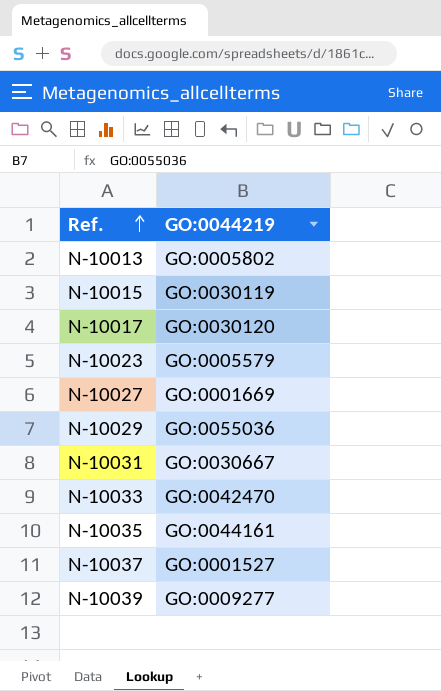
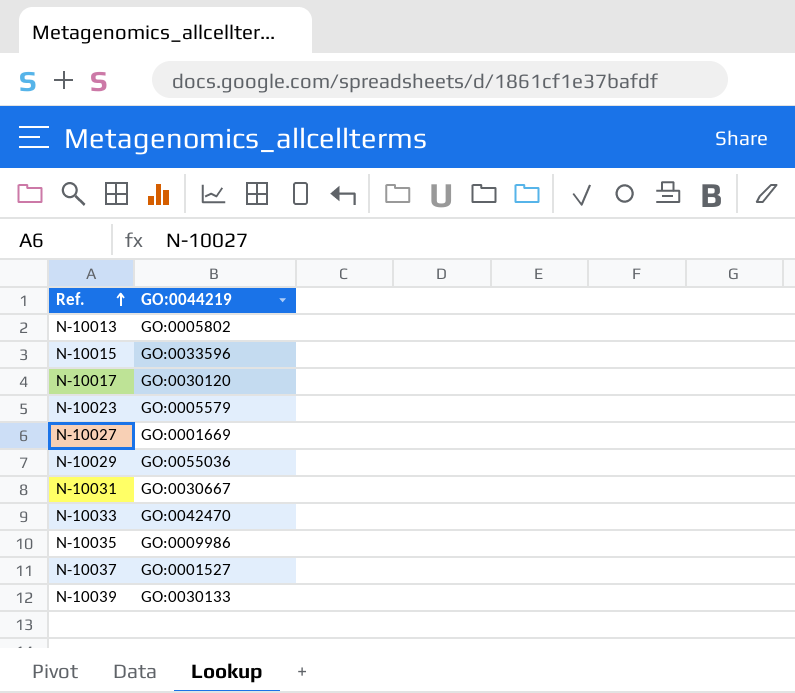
N-10015 | GO:0044219: GO:0030119 -> GO:0033596
N-10035 | GO:0044219: GO:0044161 -> GO:0009986
N-10039 | GO:0044219: GO:0009277 -> GO:0030133

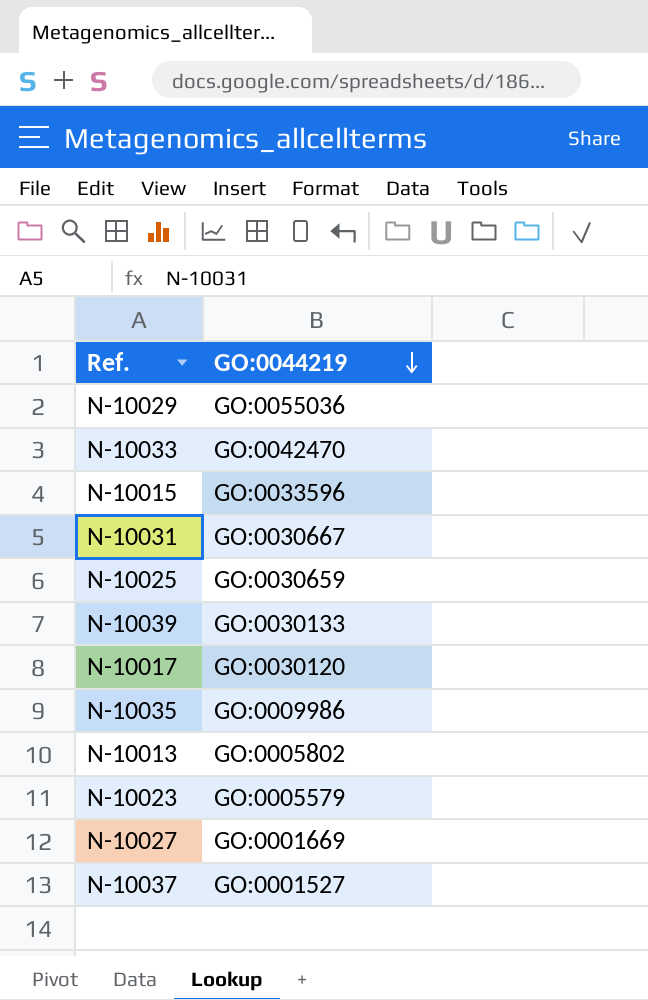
row order: Ref. ascending -> GO:0044219 descending
row N-10025: none -> GO:0030659

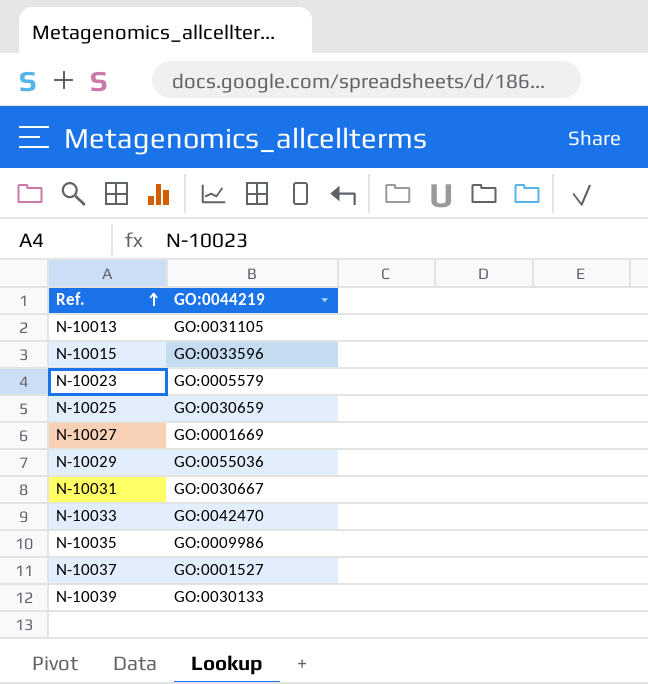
row order: GO:0044219 descending -> Ref. ascending
row N-10017: GO:0030120 -> none
N-10013 | GO:0044219: GO:0005802 -> GO:0031105

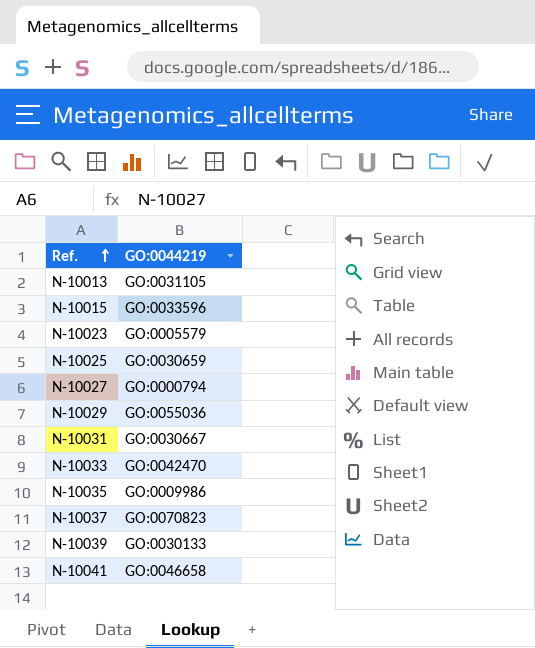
N-10027 | GO:0044219: GO:0001669 -> GO:0000794
N-10037 | GO:0044219: GO:0001527 -> GO:0070823
row N-10041: none -> GO:0046658

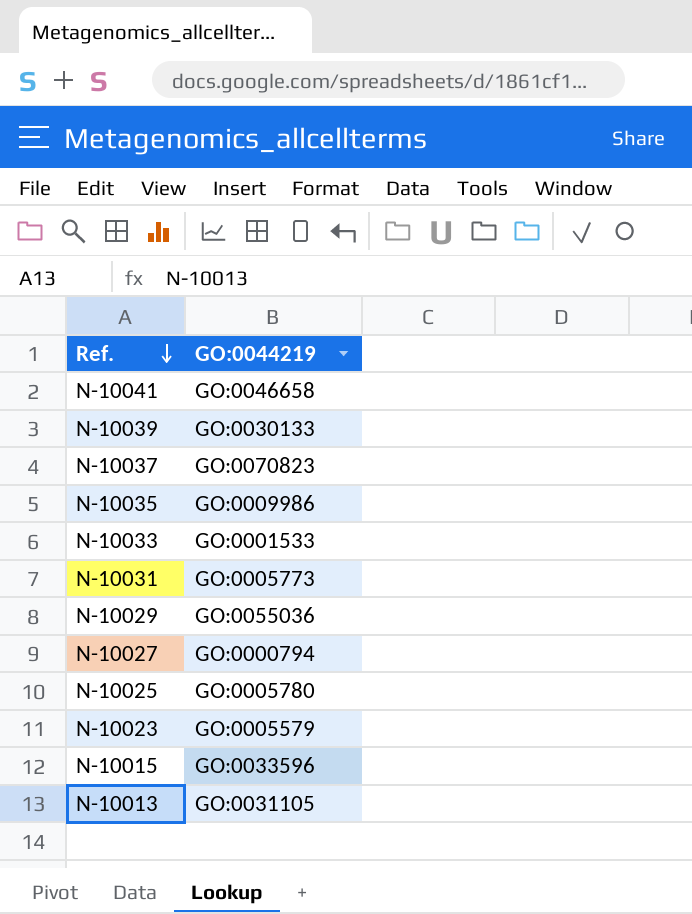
row order: Ref. ascending -> Ref. descending
N-10033 | GO:0044219: GO:0042470 -> GO:0001533
N-10031 | GO:0044219: GO:0030667 -> GO:0005773
N-10025 | GO:0044219: GO:0030659 -> GO:0005780

